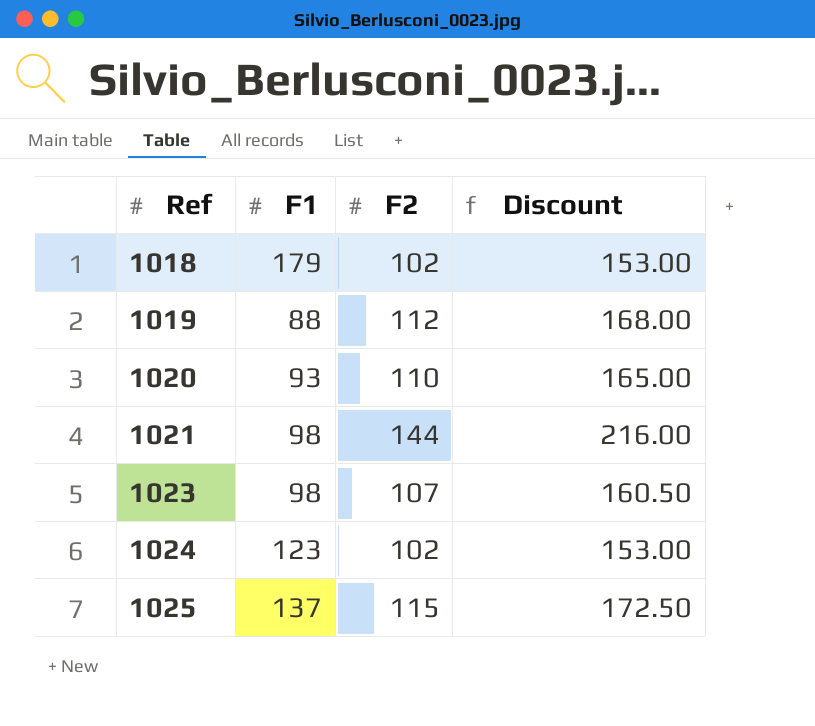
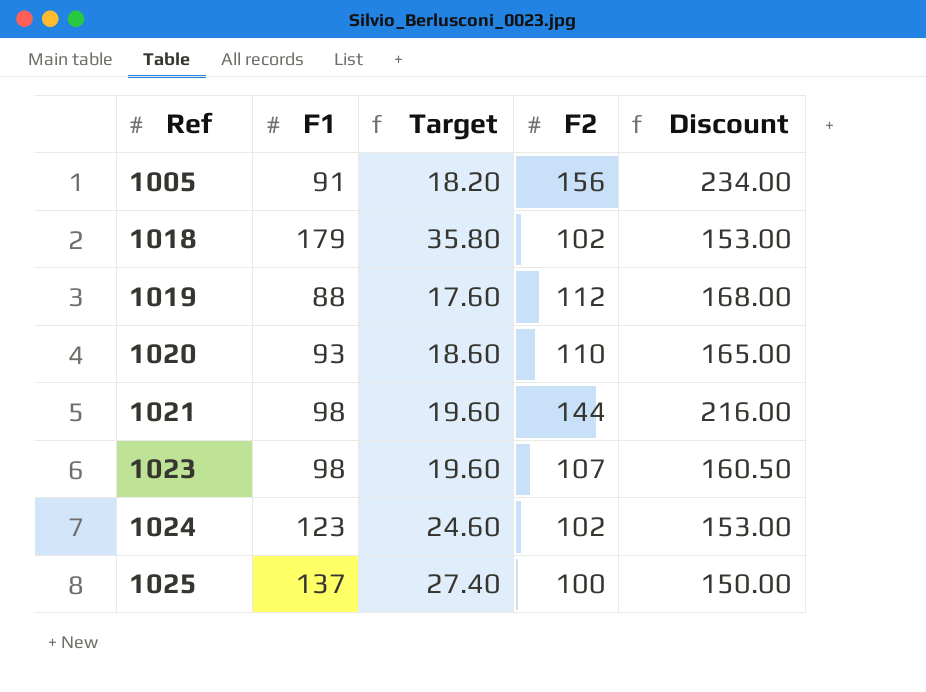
column Target | formula: none -> [F1] * 0.2
row 1005: none -> 91 | 18.20 | 156 | 234.00
1025 | F2: 115 -> 100
1025 | Discount: 172.50 -> 150.00

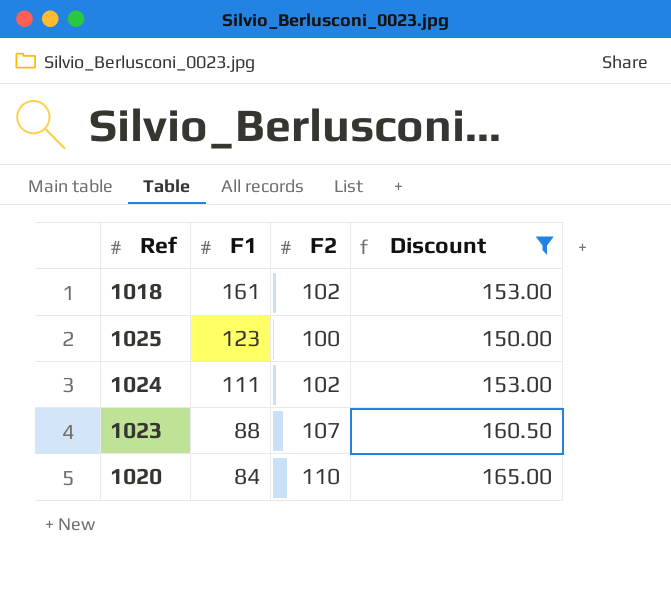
filter: none -> Discount <= 165.00
row order: Ref ascending -> F1 descending
column Target | formula: [F1] * 0.2 -> none
1018 | F1: 179 -> 161
1025 | F1: 137 -> 123
1024 | F1: 123 -> 111
1023 | F1: 98 -> 88
1020 | F1: 93 -> 84

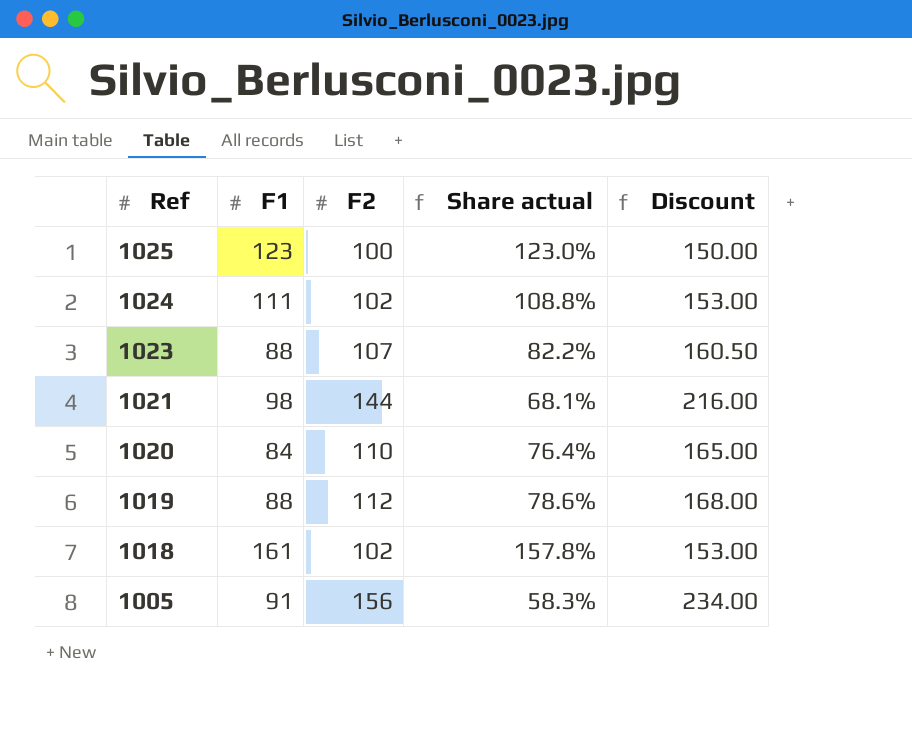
filter: Discount <= 165.00 -> none
row order: F1 descending -> Ref descending
column Share actual | formula: none -> [F1] / [F2]

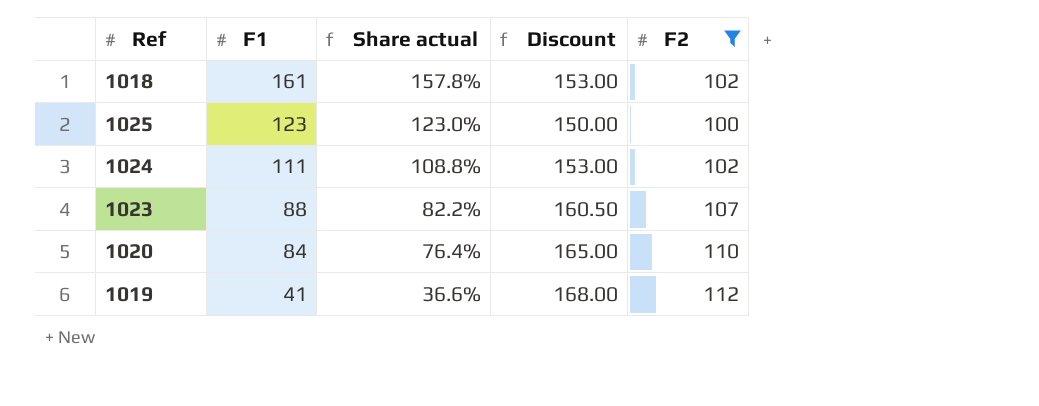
filter: none -> F2 <= 112
row order: Ref descending -> F1 descending
column F2 | position: 3 -> 5
1019 | F1: 88 -> 41
1019 | Share actual: 78.6% -> 36.6%

